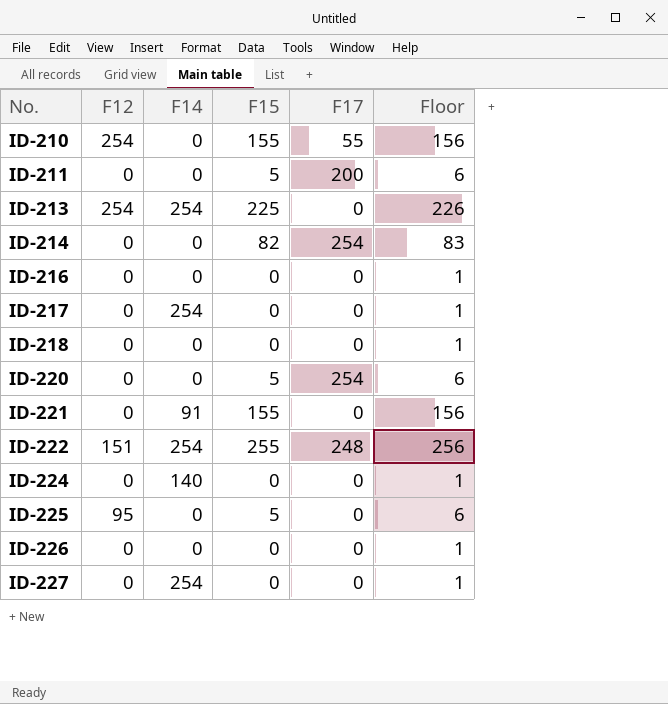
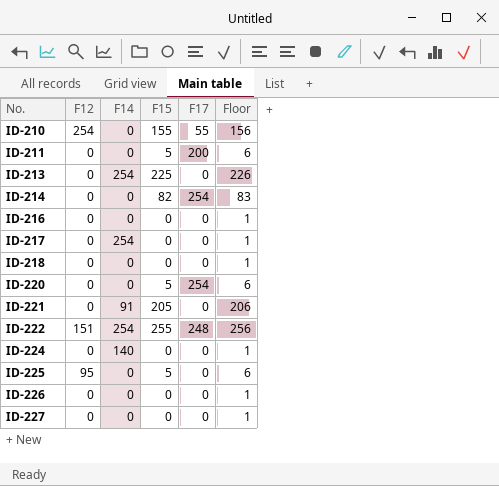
ID-213 | F12: 254 -> 0
ID-221 | F15: 155 -> 205
ID-221 | Floor: 156 -> 206
ID-227 | F14: 254 -> 0

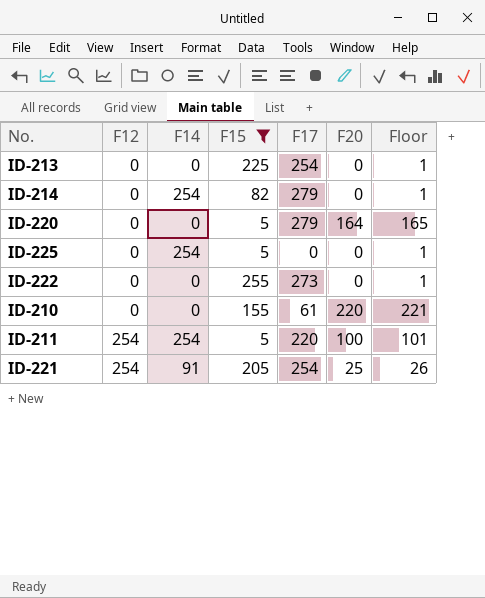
filter: none -> F15 != 0
row order: No. ascending -> F12 ascending
column F20 | position: none -> 6
column Floor | formula: [F15] + 1 -> [F20] + 1
ID-213 | F14: 254 -> 0
ID-213 | F17: 0 -> 254
ID-214 | F14: 0 -> 254
ID-214 | F17: 254 -> 279
ID-220 | F17: 254 -> 279
ID-225 | F12: 95 -> 0
ID-225 | F14: 0 -> 254
ID-222 | F12: 151 -> 0
ID-222 | F14: 254 -> 0
ID-222 | F17: 248 -> 273
ID-210 | F12: 254 -> 0
ID-210 | F17: 55 -> 61
ID-211 | F12: 0 -> 254
ID-211 | F14: 0 -> 254
ID-211 | F17: 200 -> 220
ID-221 | F12: 0 -> 254
ID-221 | F17: 0 -> 254

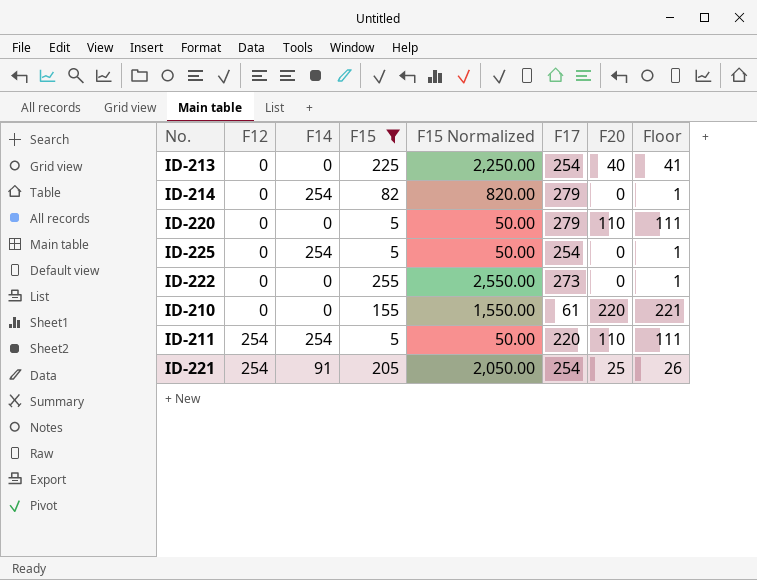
column F15 Normalized | formula: none -> [F15] * 10
ID-213 | F20: 0 -> 40
ID-213 | Floor: 1 -> 41
ID-220 | F20: 164 -> 110
ID-220 | Floor: 165 -> 111
ID-225 | F17: 0 -> 254
ID-211 | F20: 100 -> 110
ID-211 | Floor: 101 -> 111

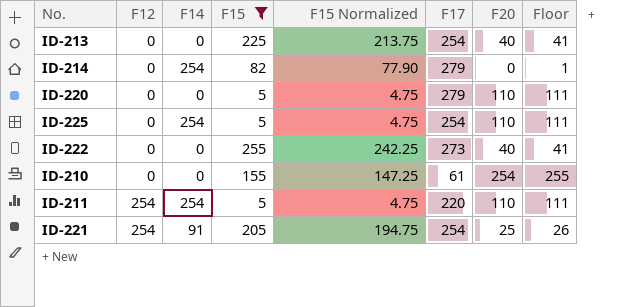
column F15 Normalized | formula: [F15] * 10 -> [F15] * 0.95
ID-225 | F20: 0 -> 110
ID-225 | Floor: 1 -> 111
ID-222 | F20: 0 -> 40
ID-222 | Floor: 1 -> 41
ID-210 | F20: 220 -> 254
ID-210 | Floor: 221 -> 255

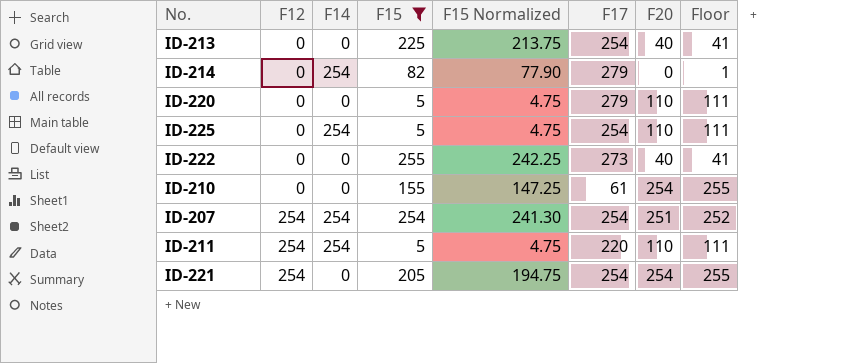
row ID-207: none -> 254 | 254 | 254 | 241.30 | 254 | 251 | 252
ID-221 | F14: 91 -> 0
ID-221 | F20: 25 -> 254
ID-221 | Floor: 26 -> 255

